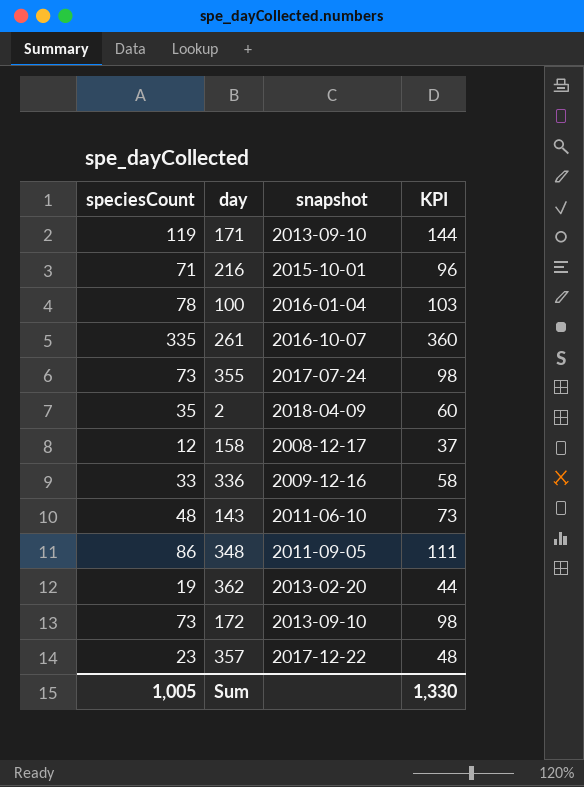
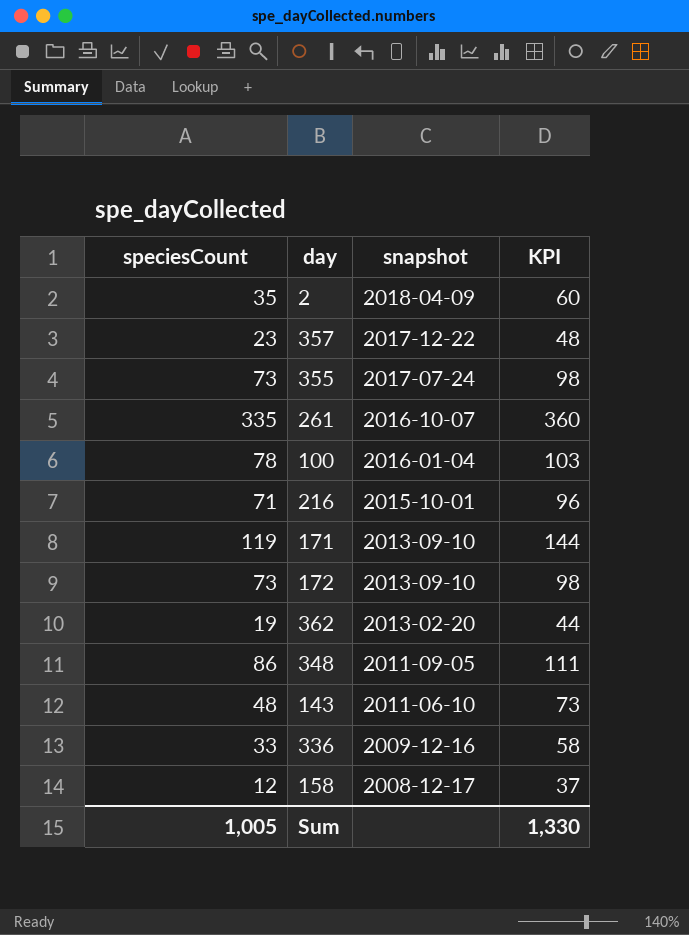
row order: none -> snapshot descending

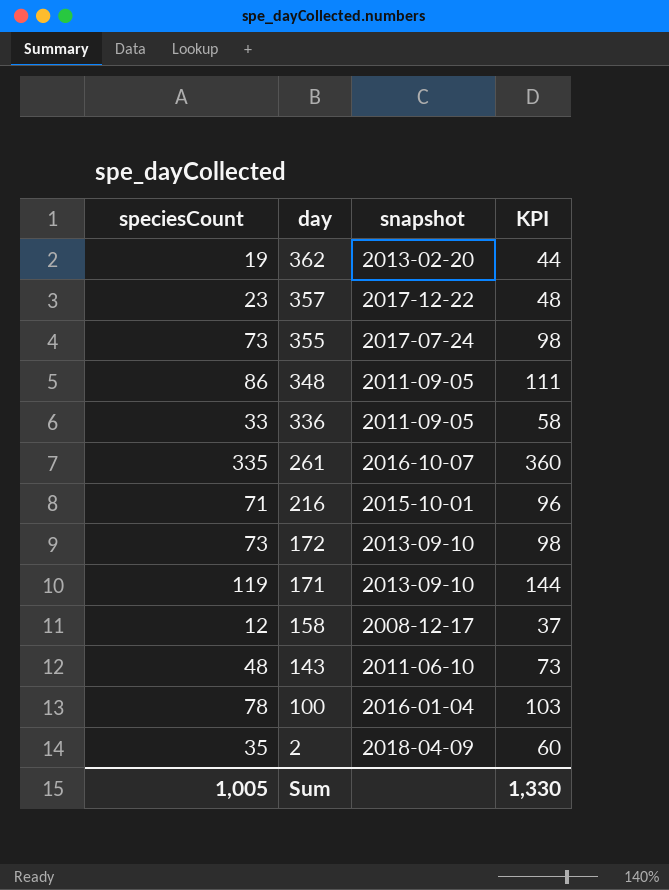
row order: snapshot descending -> day descending
336 | snapshot: 2009-12-16 -> 2011-09-05

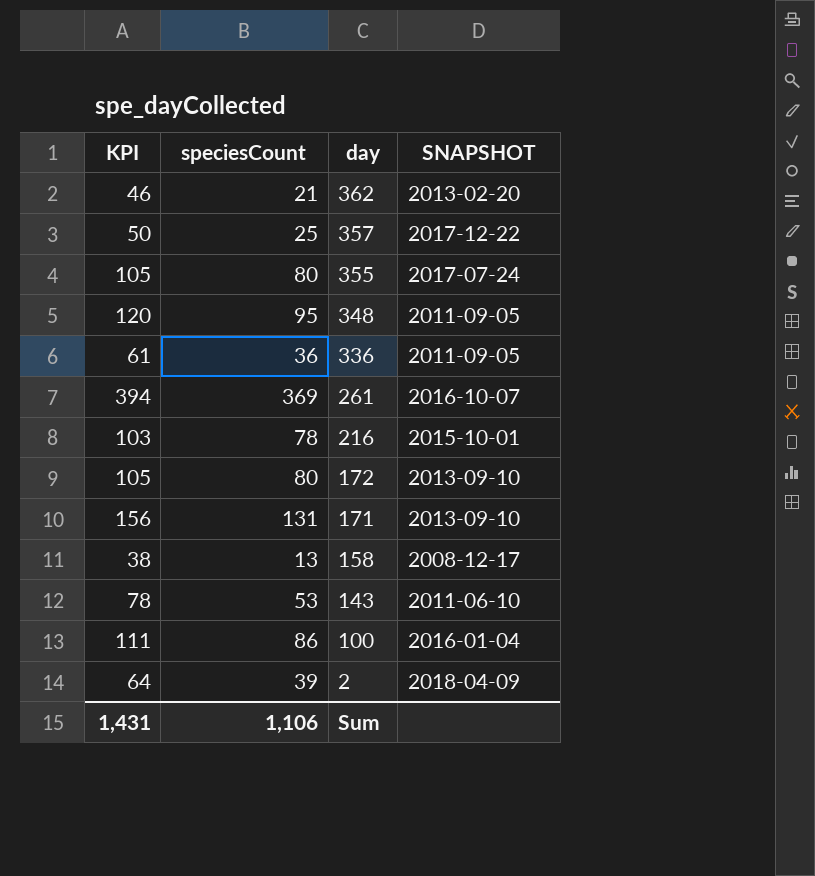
column KPI | position: 4 -> 1
column name: snapshot -> SNAPSHOT
362 | KPI: 44 -> 46
362 | speciesCount: 19 -> 21
357 | KPI: 48 -> 50
357 | speciesCount: 23 -> 25
355 | KPI: 98 -> 105
355 | speciesCount: 73 -> 80
348 | KPI: 111 -> 120
348 | speciesCount: 86 -> 95
336 | KPI: 58 -> 61
336 | speciesCount: 33 -> 36
261 | KPI: 360 -> 394
261 | speciesCount: 335 -> 369
216 | KPI: 96 -> 103
216 | speciesCount: 71 -> 78
172 | KPI: 98 -> 105
172 | speciesCount: 73 -> 80
171 | KPI: 144 -> 156
171 | speciesCount: 119 -> 131
158 | KPI: 37 -> 38
158 | speciesCount: 12 -> 13
143 | KPI: 73 -> 78
143 | speciesCount: 48 -> 53
100 | KPI: 103 -> 111
100 | speciesCount: 78 -> 86
2 | KPI: 60 -> 64
2 | speciesCount: 35 -> 39
Sum | KPI: 1,330 -> 1,431
Sum | speciesCount: 1,005 -> 1,106

